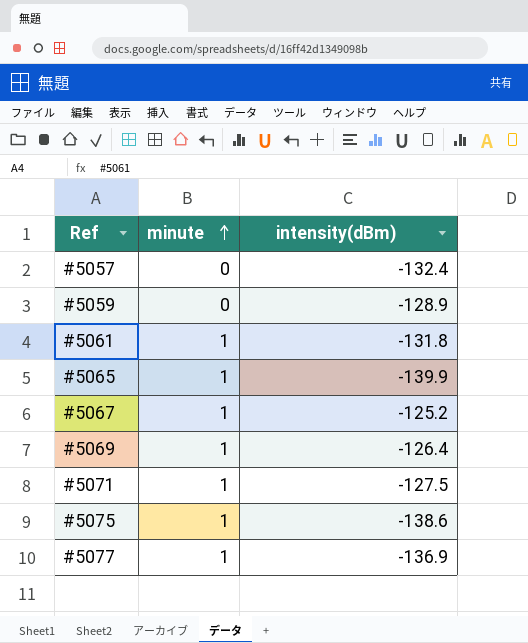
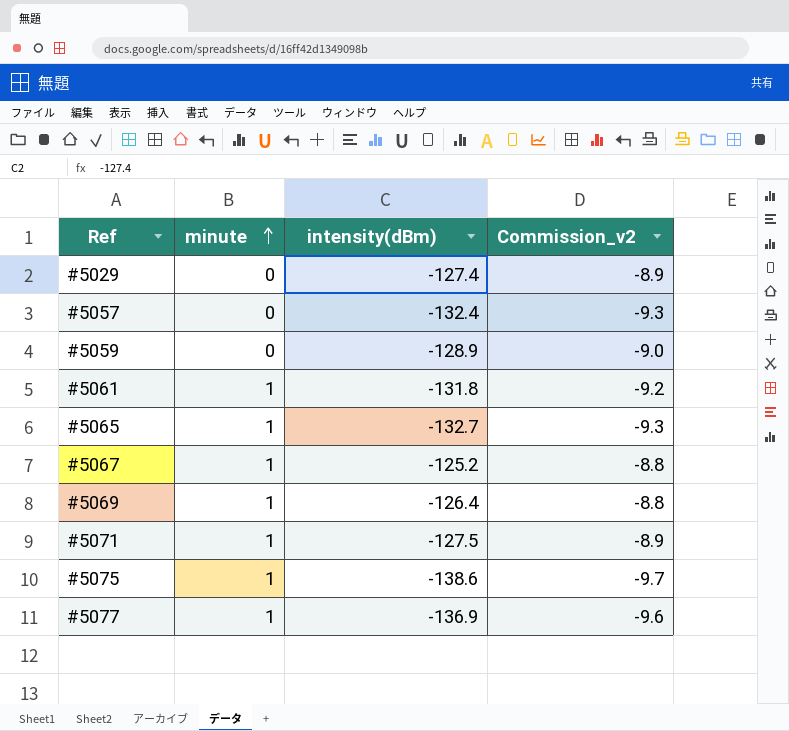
column Commission_v2 | formula: none -> [intensity(dBm)] * 0.07
row #5029: none -> 0 | -127.4 | -8.9
#5065 | intensity(dBm): -139.9 -> -132.7

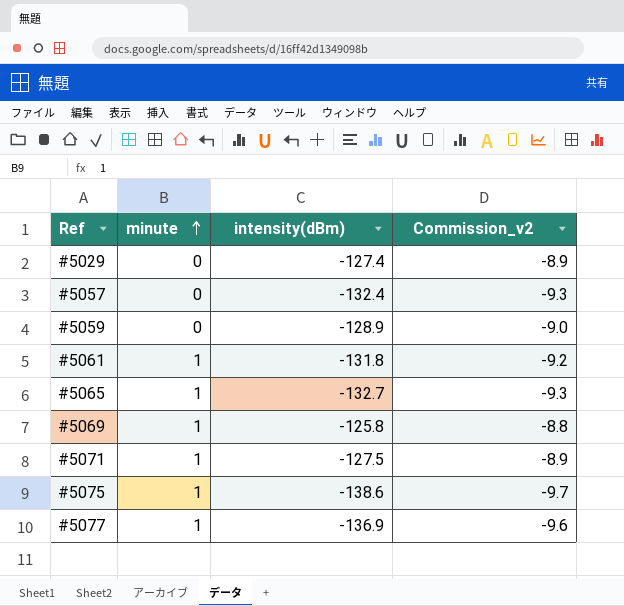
row #5067: 1 | -125.2 | -8.8 -> none
#5069 | intensity(dBm): -126.4 -> -125.8

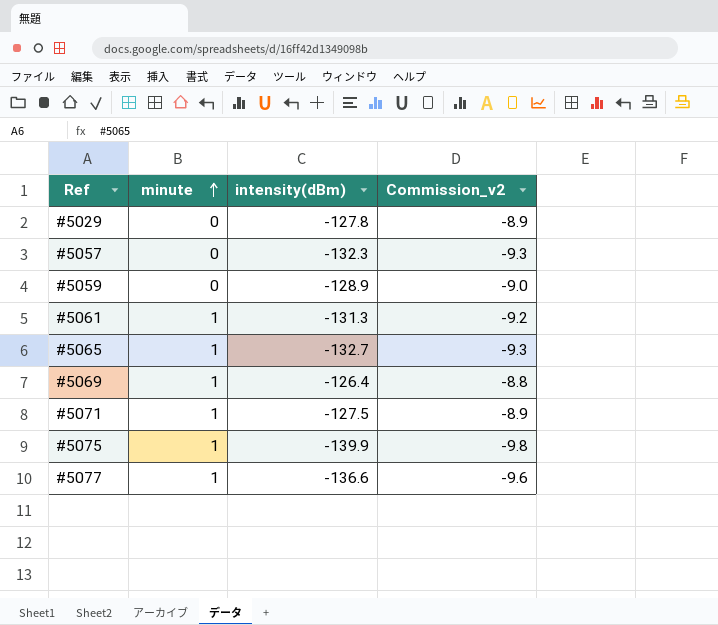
#5029 | intensity(dBm): -127.4 -> -127.8
#5057 | intensity(dBm): -132.4 -> -132.3
#5061 | intensity(dBm): -131.8 -> -131.3
#5069 | intensity(dBm): -125.8 -> -126.4
#5075 | intensity(dBm): -138.6 -> -139.9
#5075 | Commission_v2: -9.7 -> -9.8
#5077 | intensity(dBm): -136.9 -> -136.6

